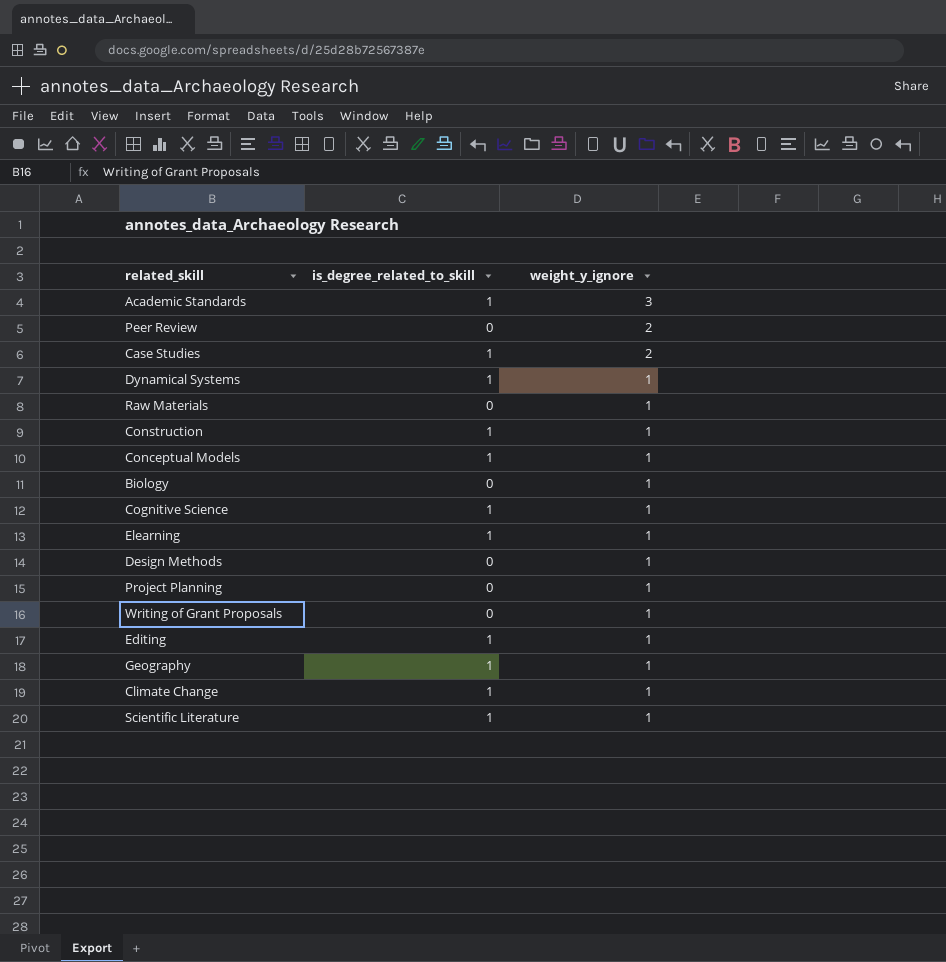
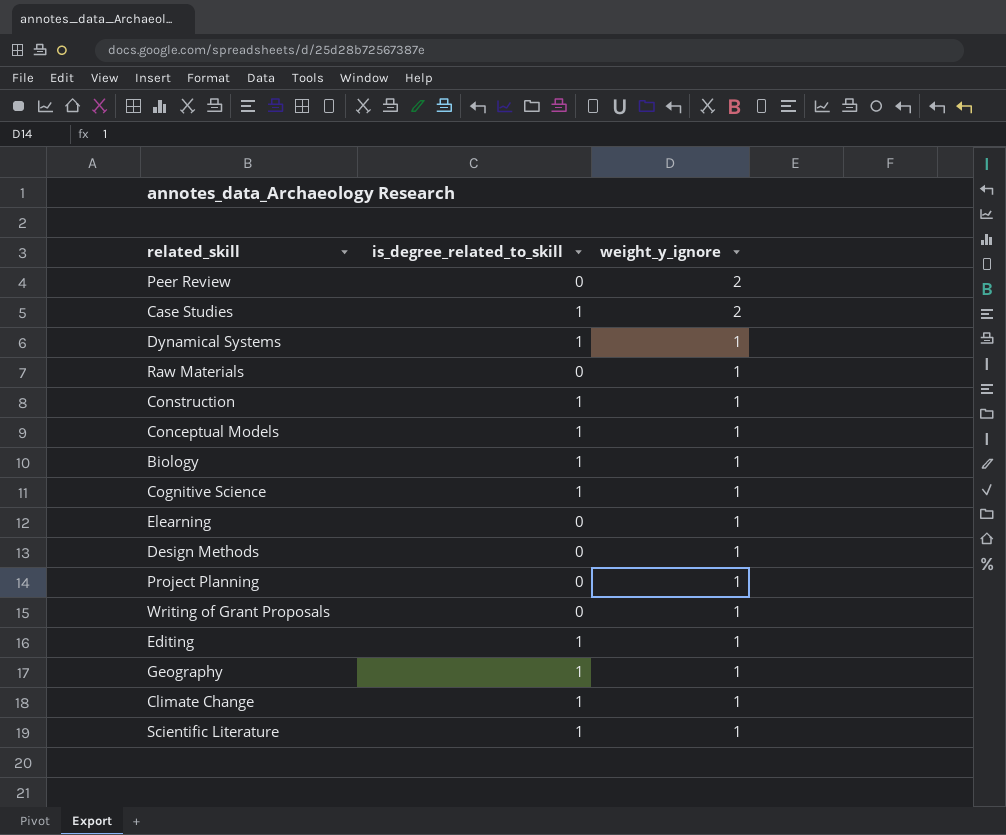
row Academic Standards: 1 | 3 -> none
Biology | is_degree_related_to_skill: 0 -> 1
Elearning | is_degree_related_to_skill: 1 -> 0

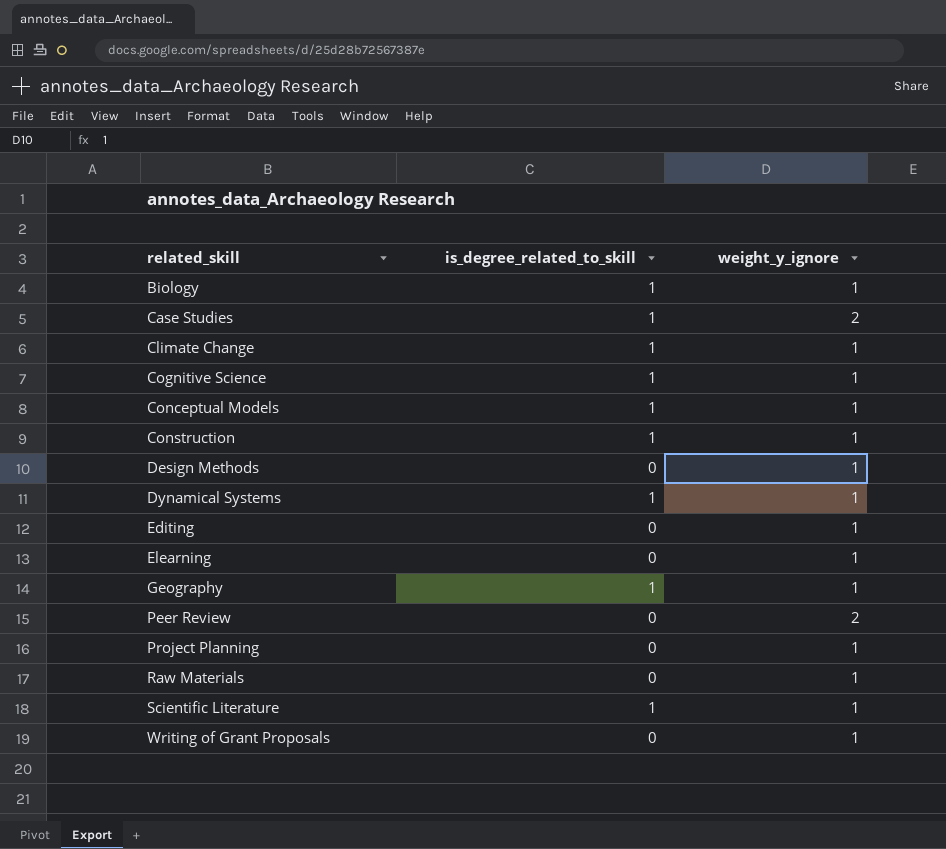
row order: weight_y_ignore descending -> related_skill ascending
Editing | is_degree_related_to_skill: 1 -> 0

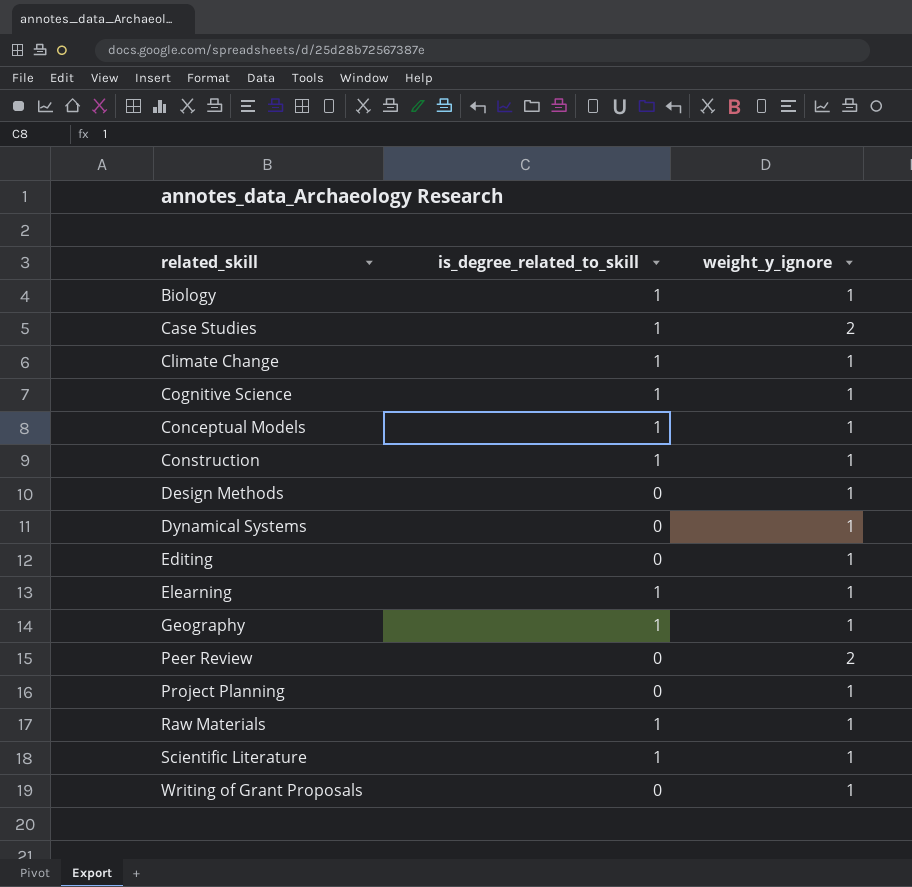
Dynamical Systems | is_degree_related_to_skill: 1 -> 0
Elearning | is_degree_related_to_skill: 0 -> 1
Raw Materials | is_degree_related_to_skill: 0 -> 1

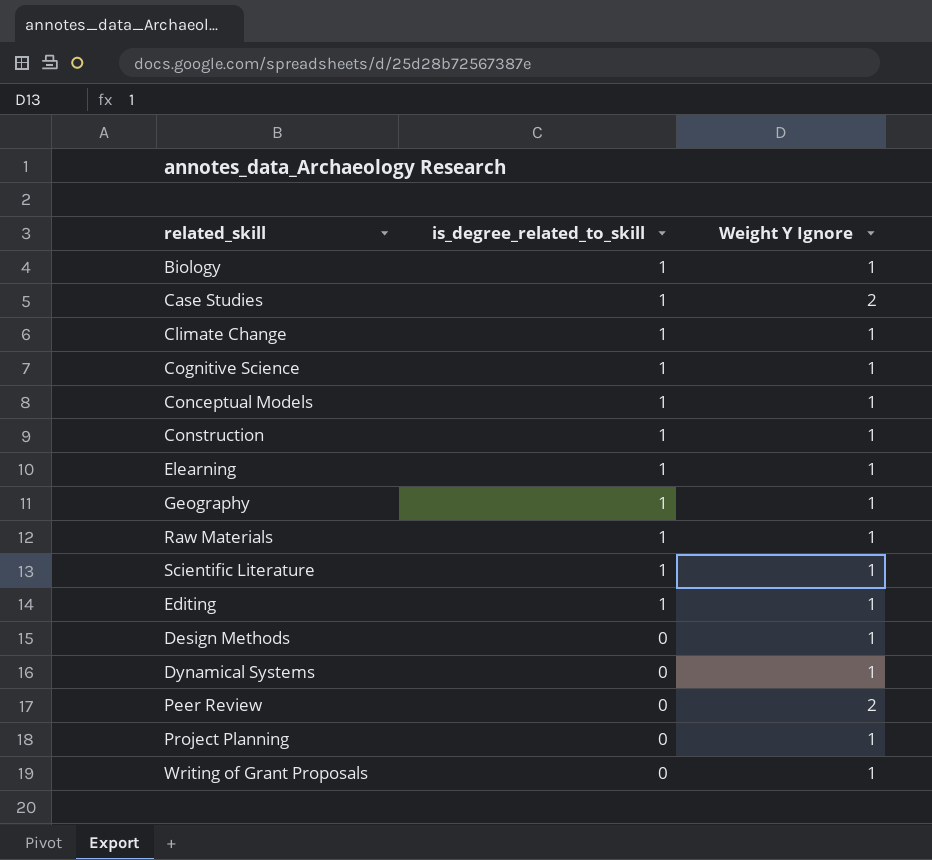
row order: related_skill ascending -> is_degree_related_to_skill descending
column name: weight_y_ignore -> Weight Y Ignore
Editing | is_degree_related_to_skill: 0 -> 1

